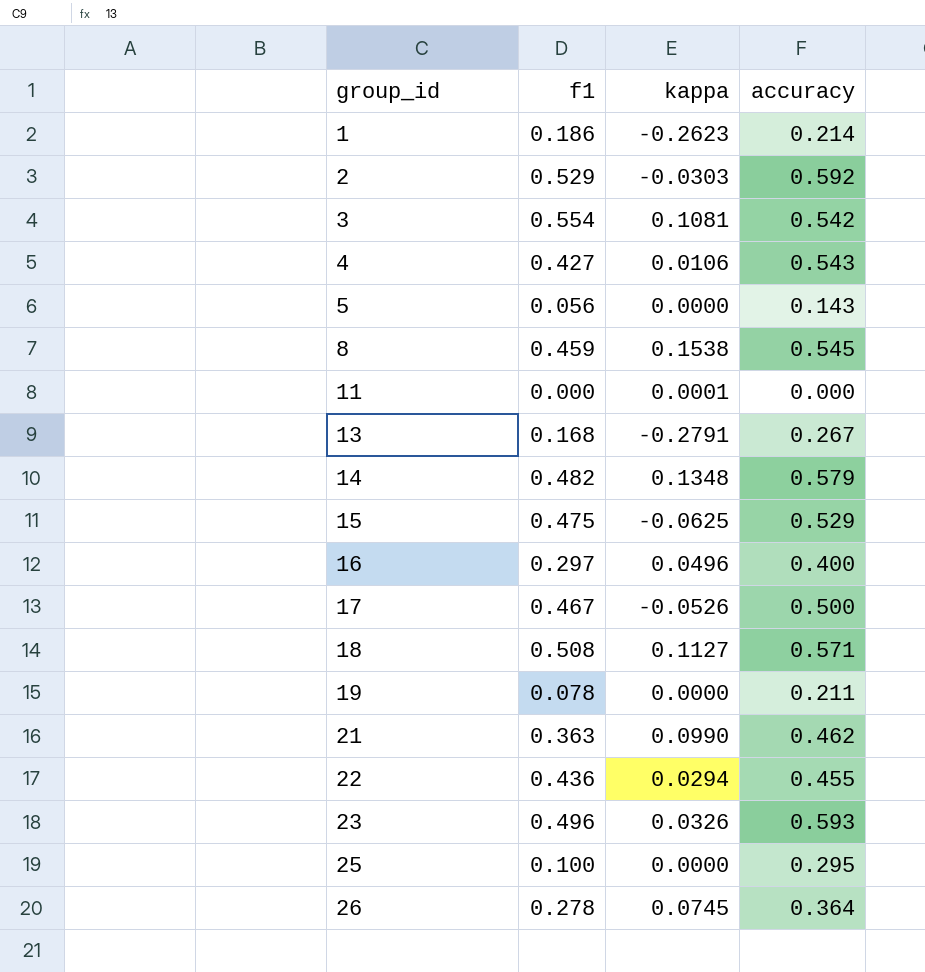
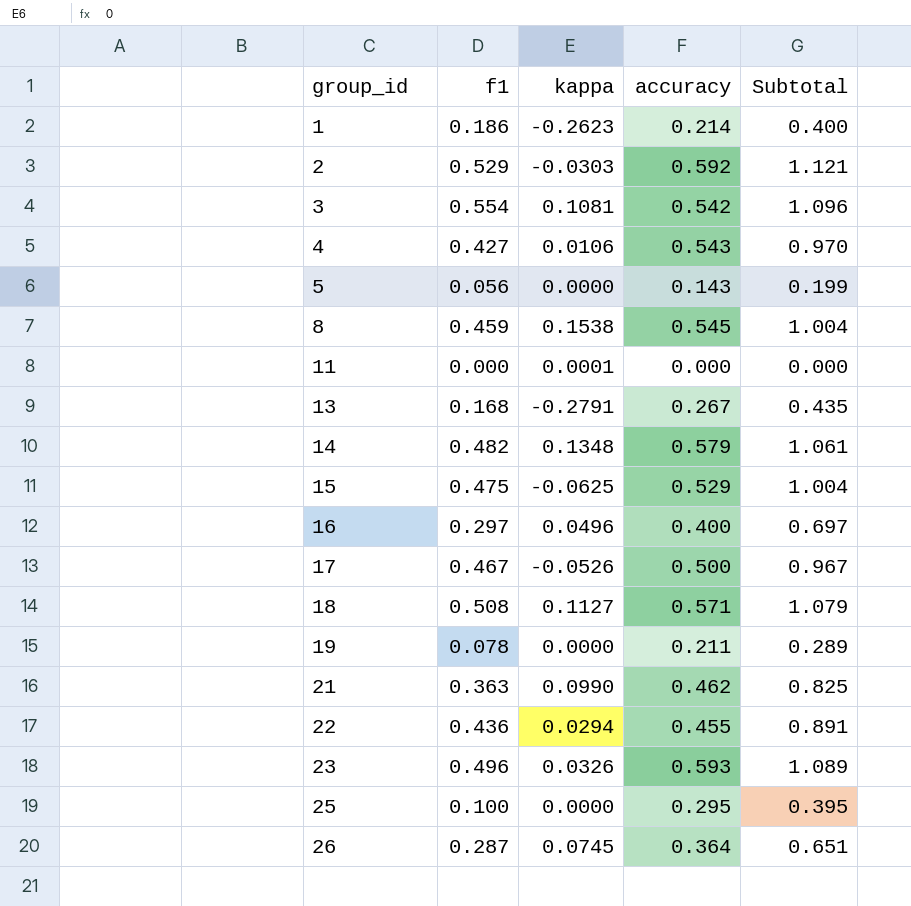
column Subtotal | formula: none -> [f1] + [accuracy]
26 | f1: 0.278 -> 0.287

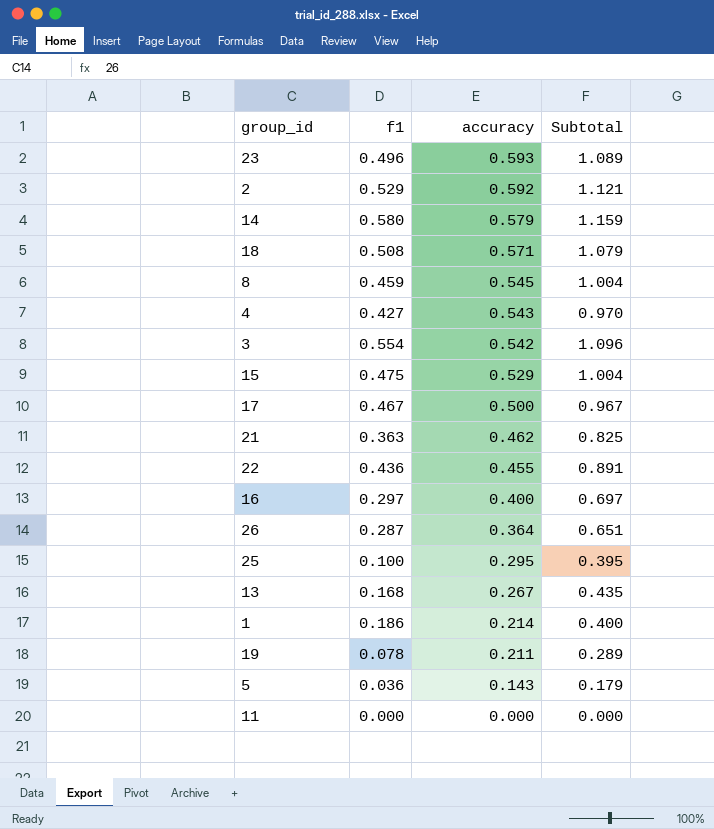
row order: group_id ascending -> accuracy descending
column kappa | position: 3 -> none
14 | f1: 0.482 -> 0.580
14 | Subtotal: 1.061 -> 1.159
5 | f1: 0.056 -> 0.036
5 | Subtotal: 0.199 -> 0.179

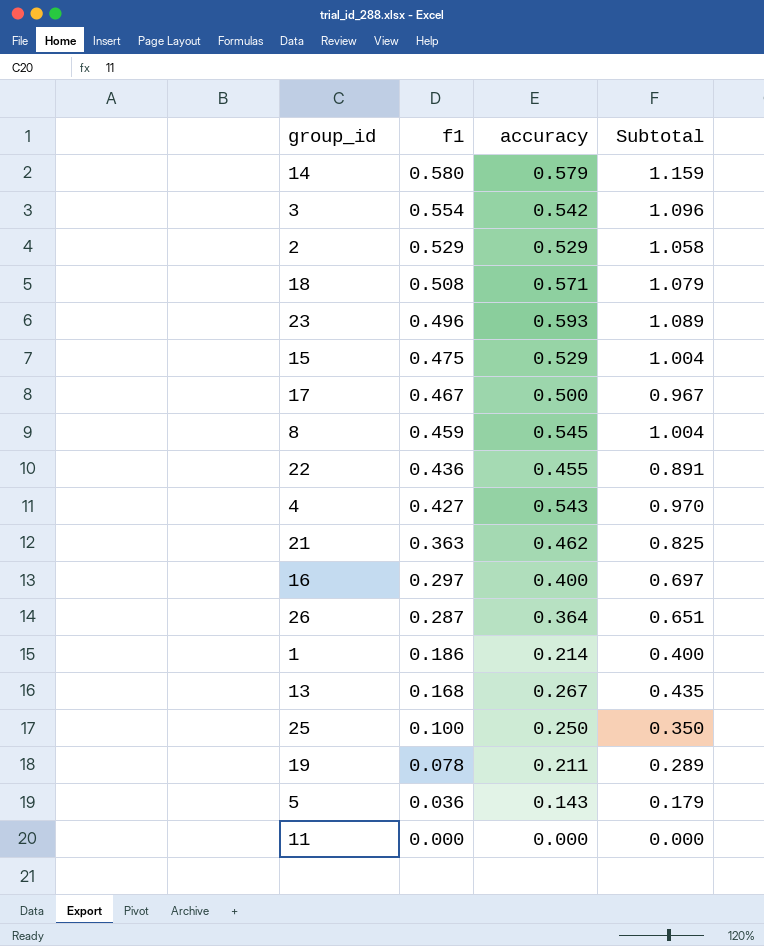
row order: accuracy descending -> f1 descending
2 | accuracy: 0.592 -> 0.529
2 | Subtotal: 1.121 -> 1.058
25 | accuracy: 0.295 -> 0.250
25 | Subtotal: 0.395 -> 0.350

